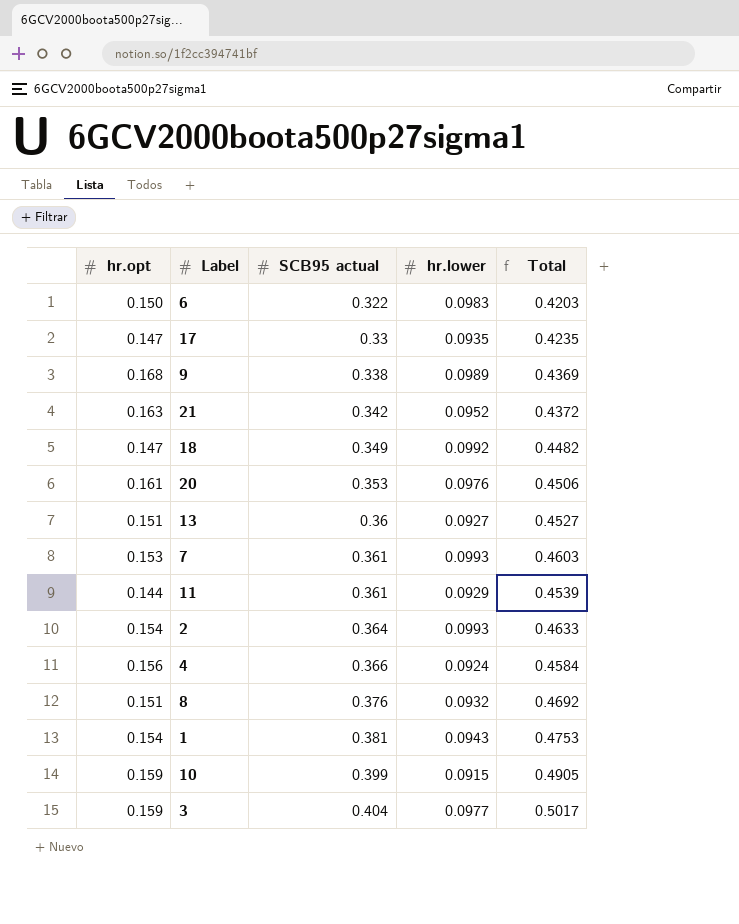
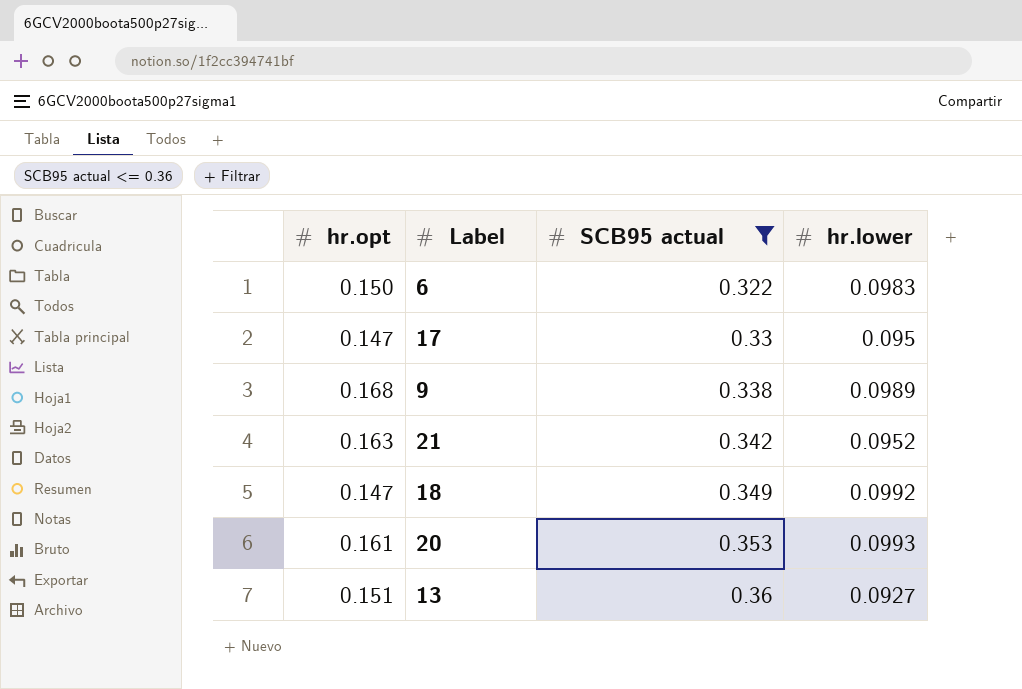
filter: none -> SCB95 actual <= 0.36
column Total | formula: [SCB95 actual] + [hr.lower] -> none
17 | hr.lower: 0.0935 -> 0.095
20 | hr.lower: 0.0976 -> 0.0993

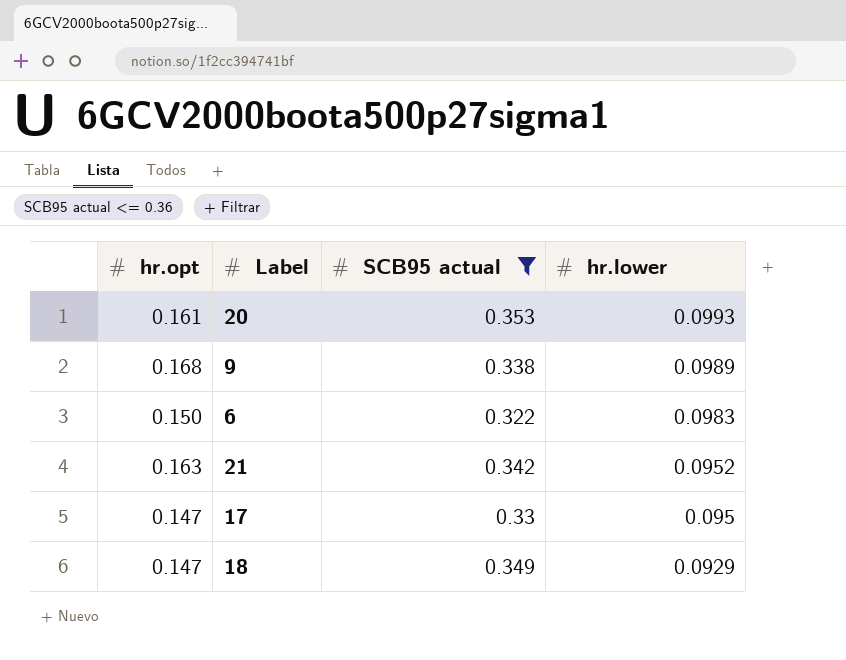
row order: SCB95 actual ascending -> hr.lower descending
row 13: 0.151 | 0.36 | 0.0927 -> none
18 | hr.lower: 0.0992 -> 0.0929

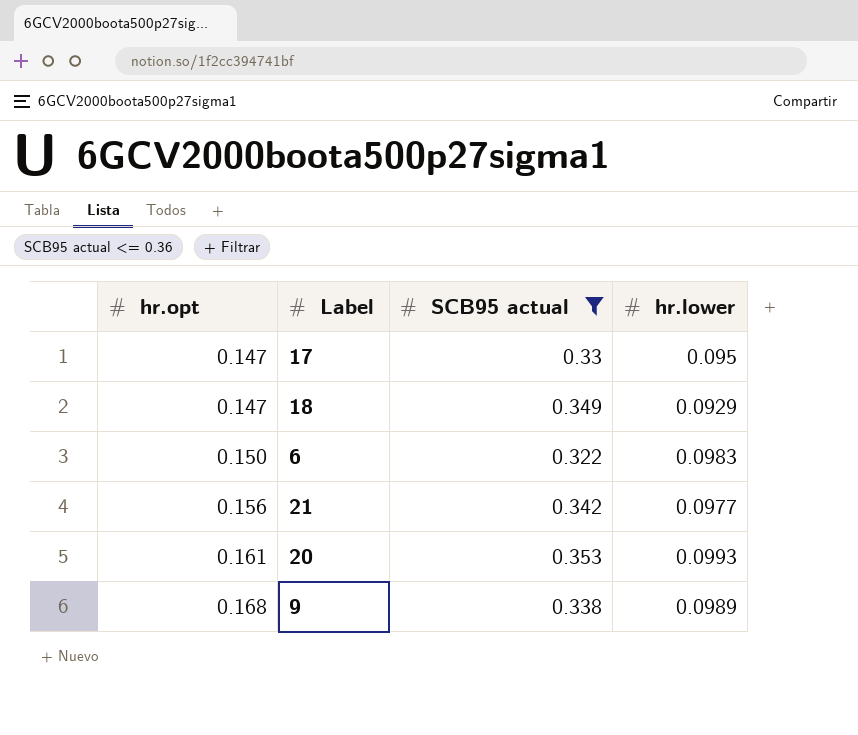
row order: hr.lower descending -> hr.opt ascending
21 | hr.opt: 0.163 -> 0.156
21 | hr.lower: 0.0952 -> 0.0977

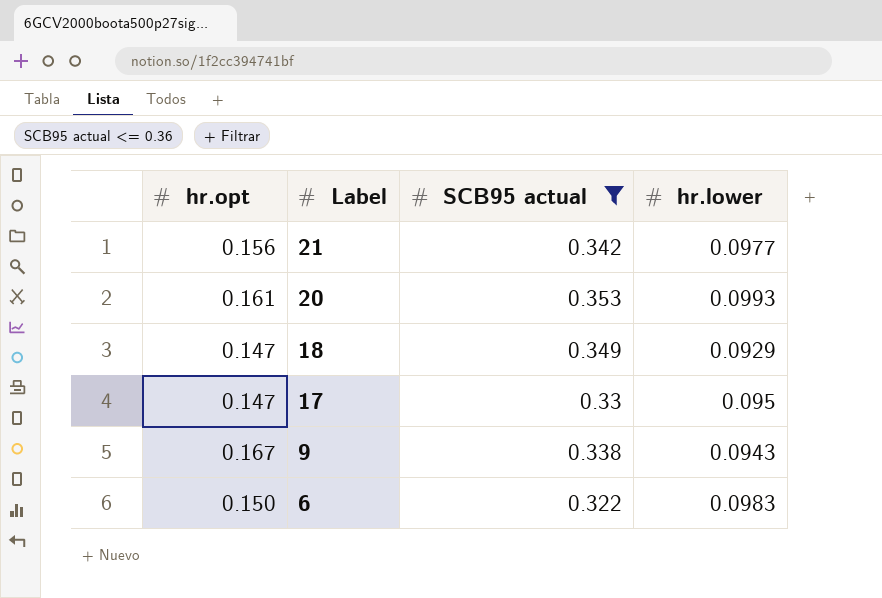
row order: hr.opt ascending -> Label descending
9 | hr.opt: 0.168 -> 0.167
9 | hr.lower: 0.0989 -> 0.0943

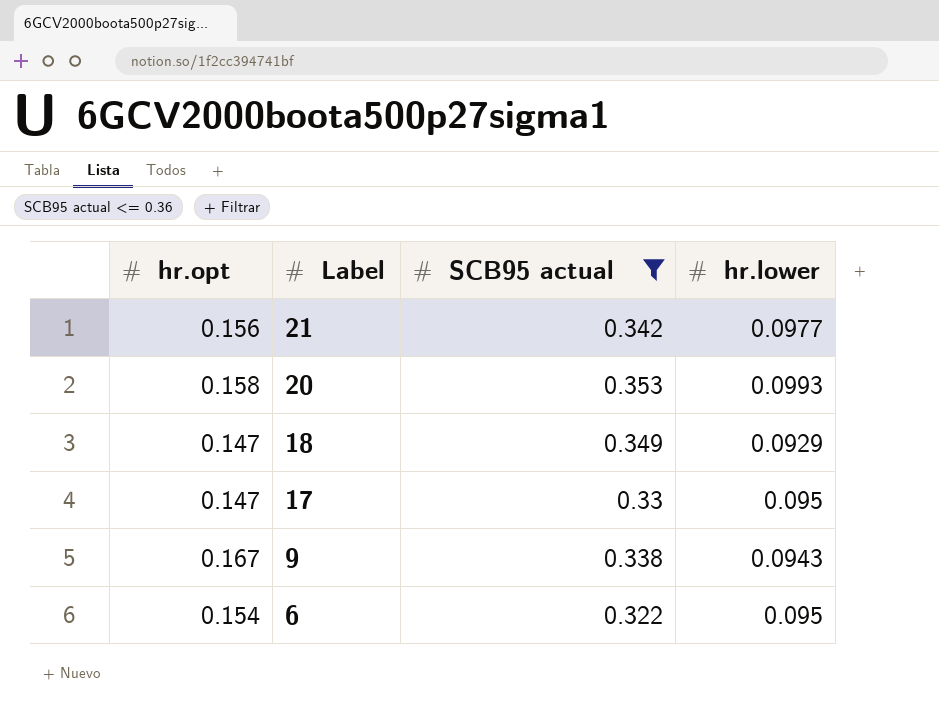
20 | hr.opt: 0.161 -> 0.158
6 | hr.opt: 0.150 -> 0.154
6 | hr.lower: 0.0983 -> 0.095

